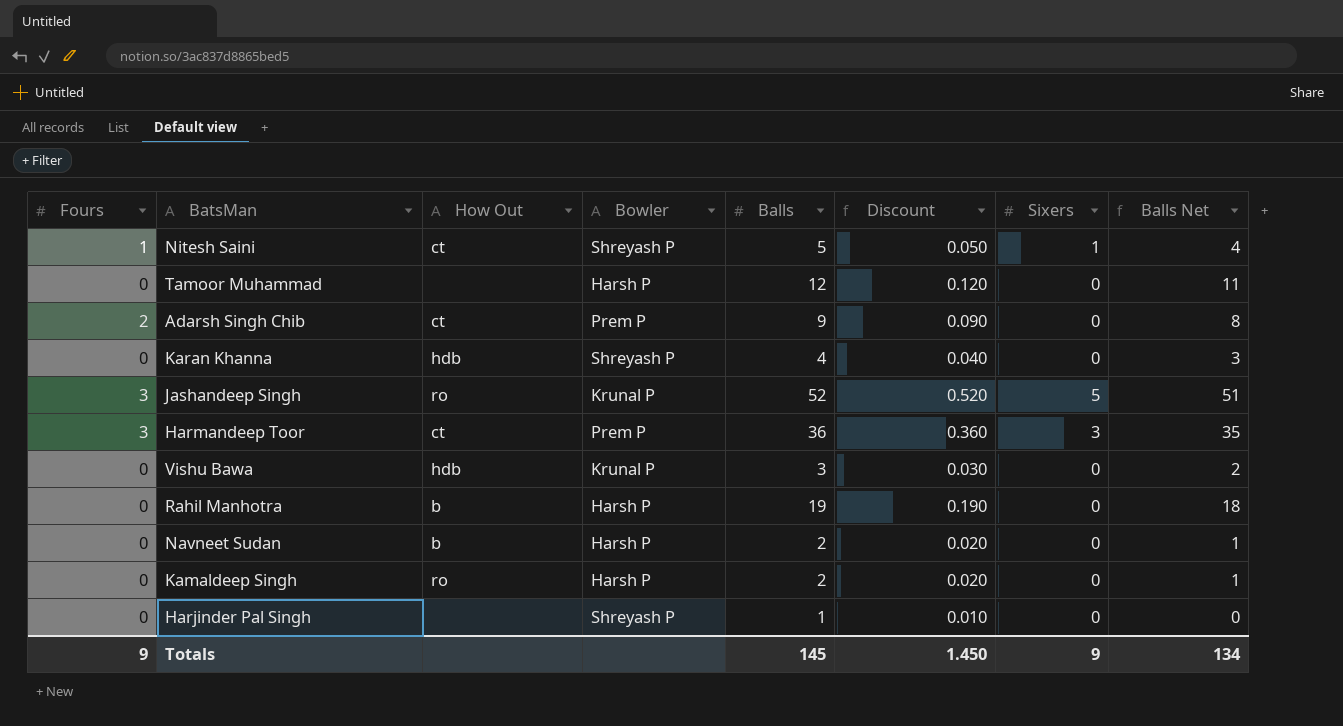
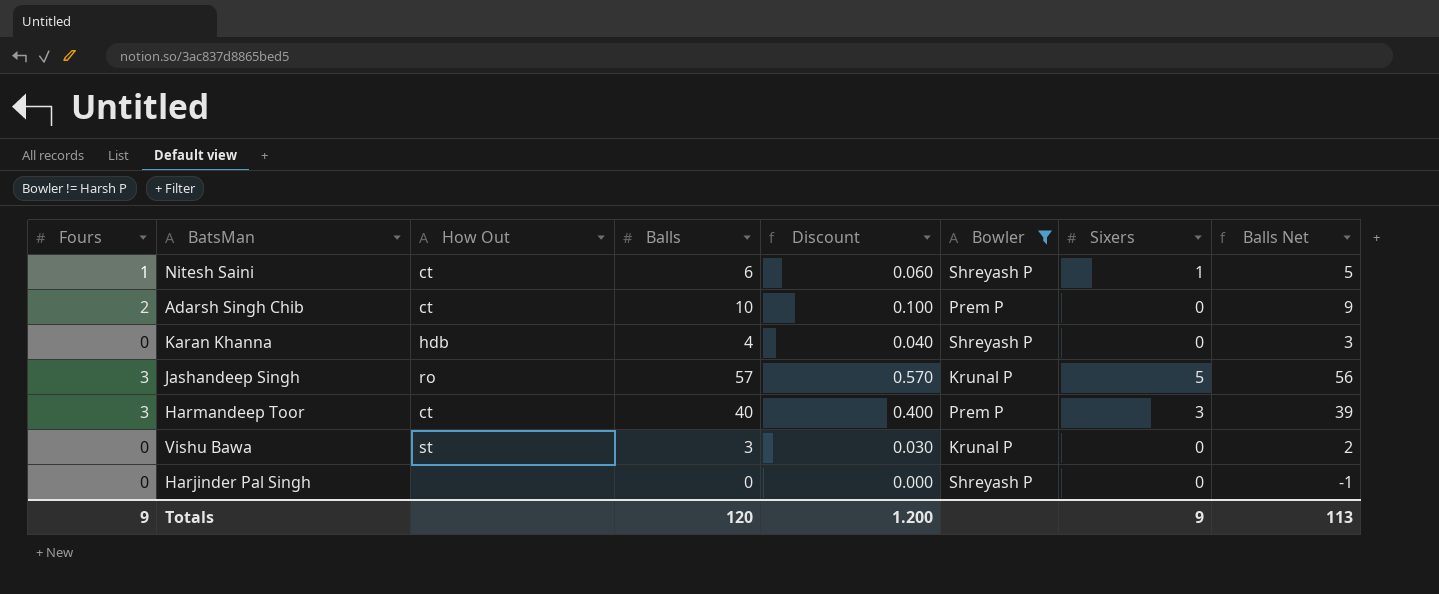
filter: none -> Bowler != Harsh P
column Bowler | position: 4 -> 6
Nitesh Saini | Balls: 5 -> 6
Nitesh Saini | Discount: 0.050 -> 0.060
Nitesh Saini | Balls Net: 4 -> 5
Adarsh Singh Chib | Balls: 9 -> 10
Adarsh Singh Chib | Discount: 0.090 -> 0.100
Adarsh Singh Chib | Balls Net: 8 -> 9
Jashandeep Singh | Balls: 52 -> 57
Jashandeep Singh | Discount: 0.520 -> 0.570
Jashandeep Singh | Balls Net: 51 -> 56
Harmandeep Toor | Balls: 36 -> 40
Harmandeep Toor | Discount: 0.360 -> 0.400
Harmandeep Toor | Balls Net: 35 -> 39
Vishu Bawa | How Out: hdb -> st
Harjinder Pal Singh | Balls: 1 -> 0
Harjinder Pal Singh | Discount: 0.010 -> 0.000
Harjinder Pal Singh | Balls Net: 0 -> -1
Totals | Balls: 145 -> 120
Totals | Discount: 1.450 -> 1.200
Totals | Balls Net: 134 -> 113

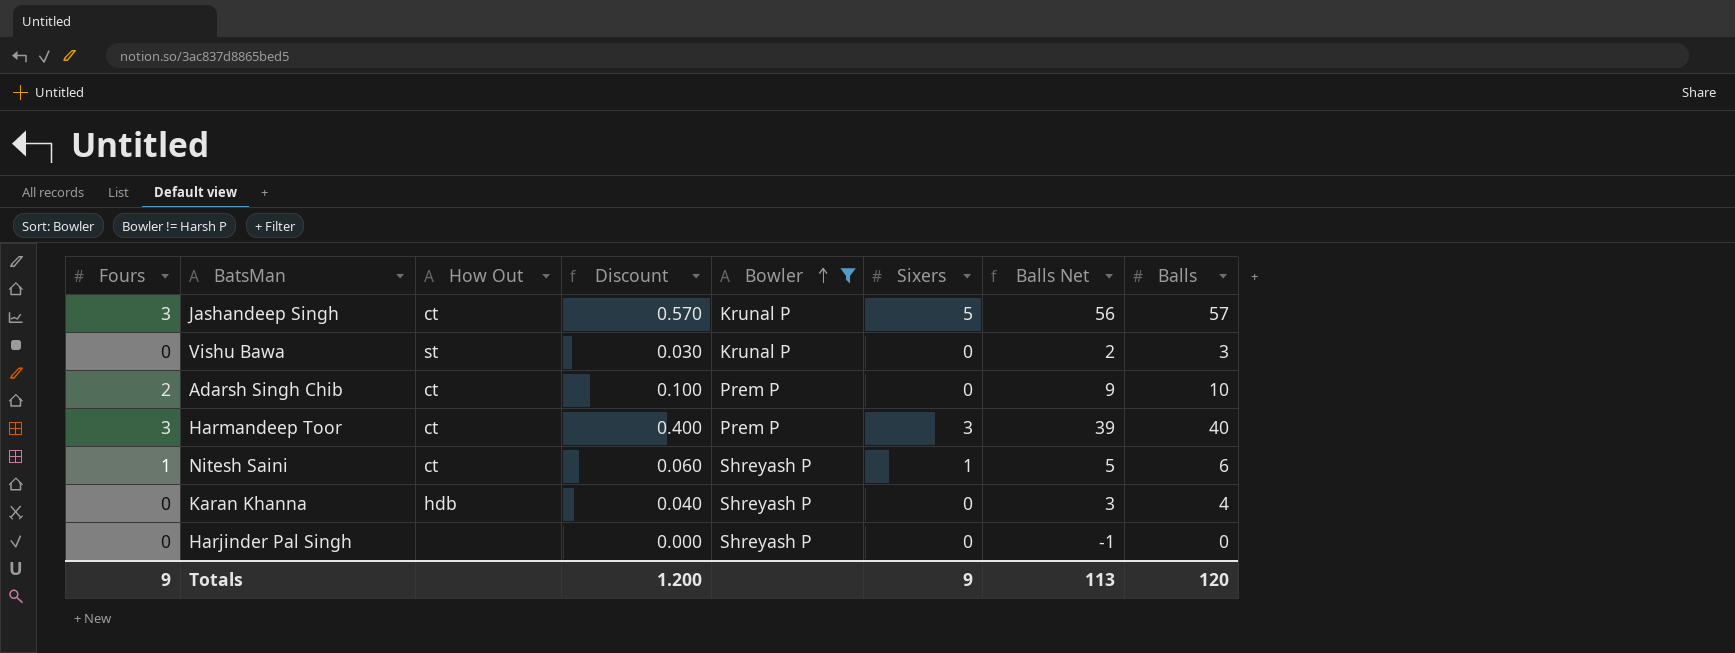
row order: none -> Bowler ascending
column Balls | position: 4 -> 8
Jashandeep Singh | How Out: ro -> ct

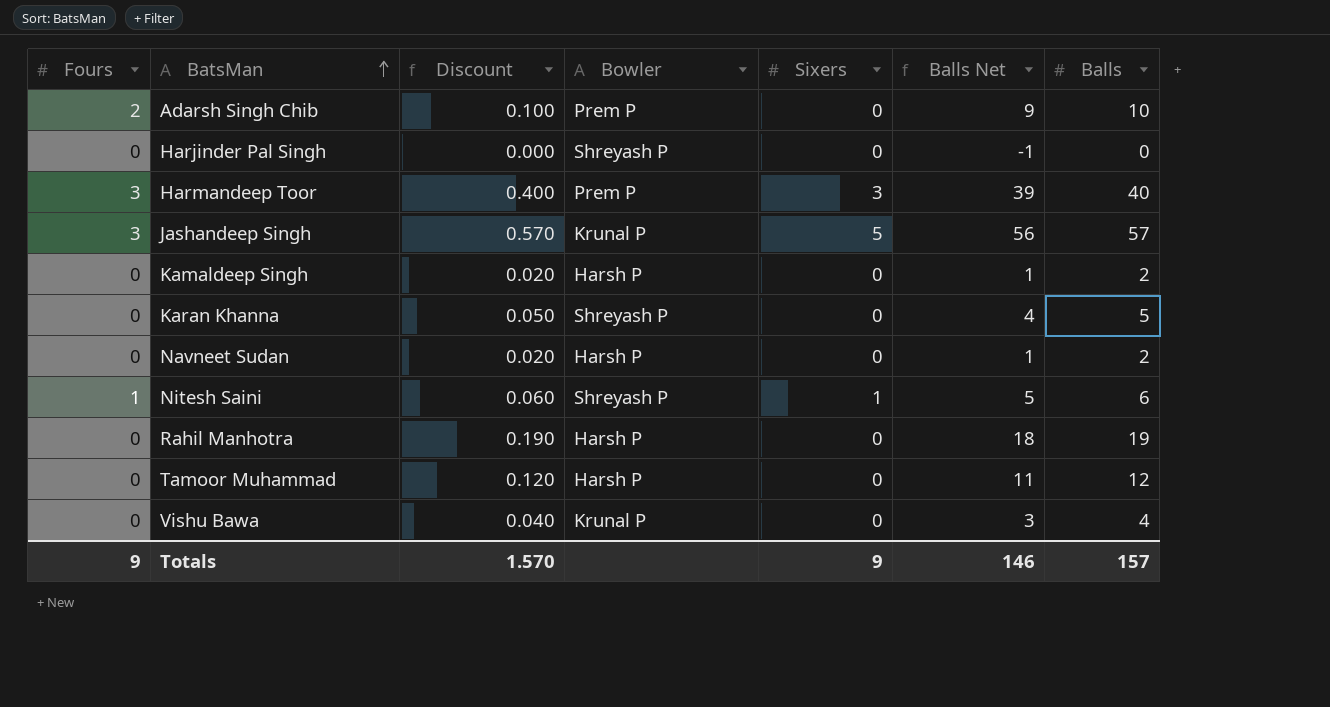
filter: Bowler != Harsh P -> none
row order: Bowler ascending -> BatsMan ascending
column How Out | position: 3 -> none
Karan Khanna | Discount: 0.040 -> 0.050
Karan Khanna | Balls Net: 3 -> 4
Karan Khanna | Balls: 4 -> 5
Vishu Bawa | Discount: 0.030 -> 0.040
Vishu Bawa | Balls Net: 2 -> 3
Vishu Bawa | Balls: 3 -> 4
Totals | Discount: 1.200 -> 1.570
Totals | Balls Net: 113 -> 146
Totals | Balls: 120 -> 157

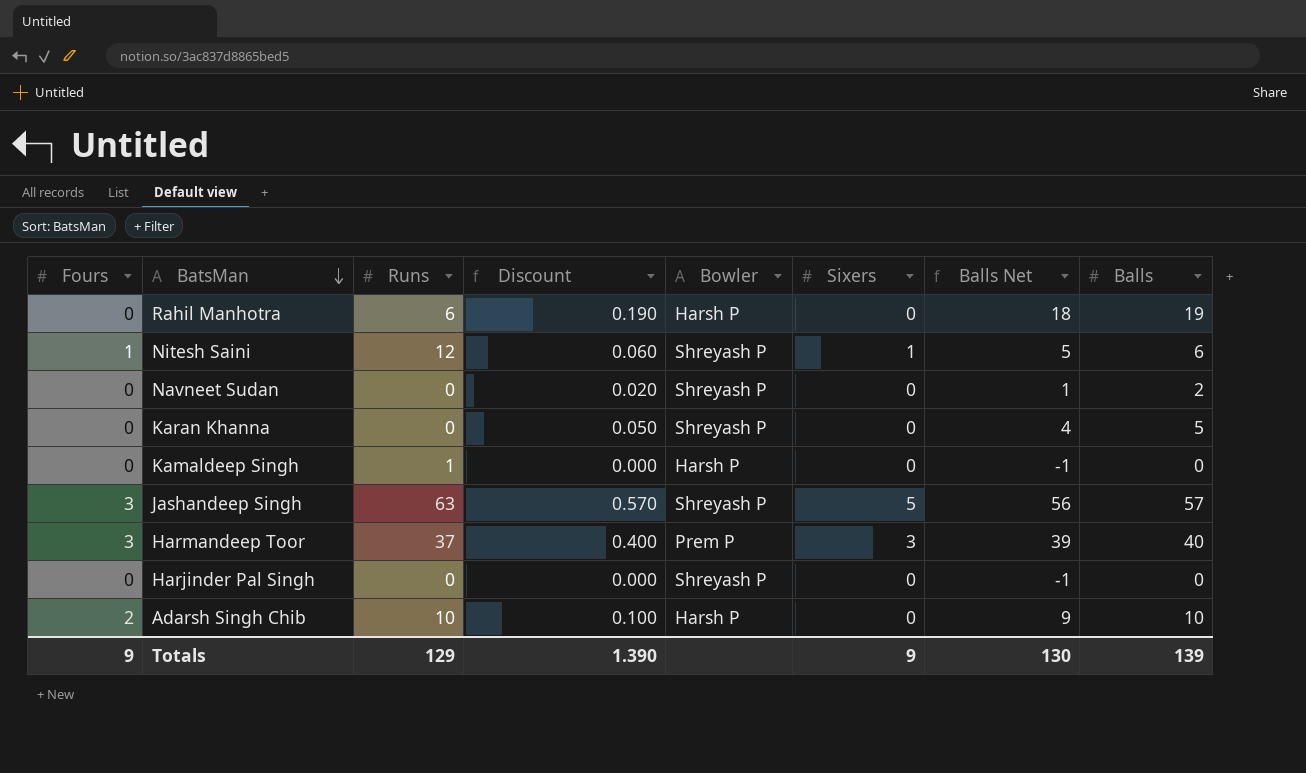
row order: BatsMan ascending -> BatsMan descending
column Runs | position: none -> 3
row Tamoor Muhammad: 0 | 0.120 | Harsh P | 0 | 11 | 12 -> none
row Vishu Bawa: 0 | 0.040 | Krunal P | 0 | 3 | 4 -> none
Navneet Sudan | Bowler: Harsh P -> Shreyash P
Kamaldeep Singh | Discount: 0.020 -> 0.000
Kamaldeep Singh | Balls Net: 1 -> -1
Kamaldeep Singh | Balls: 2 -> 0
Jashandeep Singh | Bowler: Krunal P -> Shreyash P
Adarsh Singh Chib | Bowler: Prem P -> Harsh P
Totals | Discount: 1.570 -> 1.390
Totals | Balls Net: 146 -> 130
Totals | Balls: 157 -> 139

